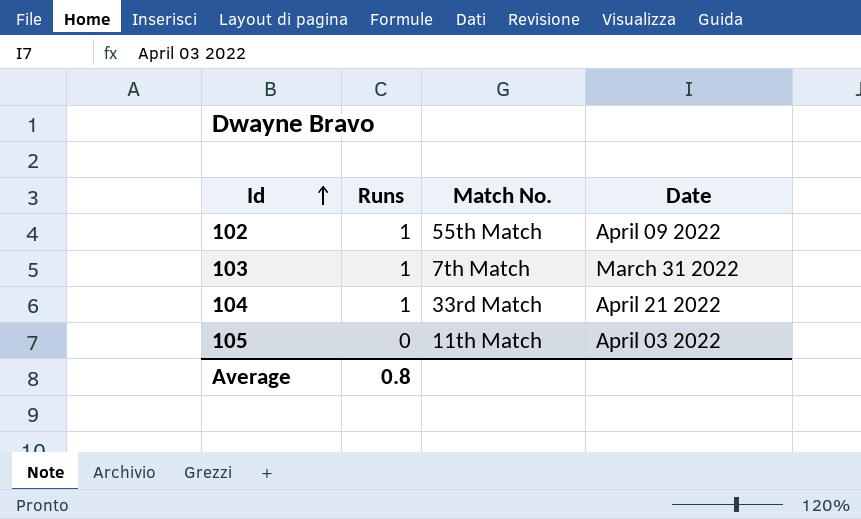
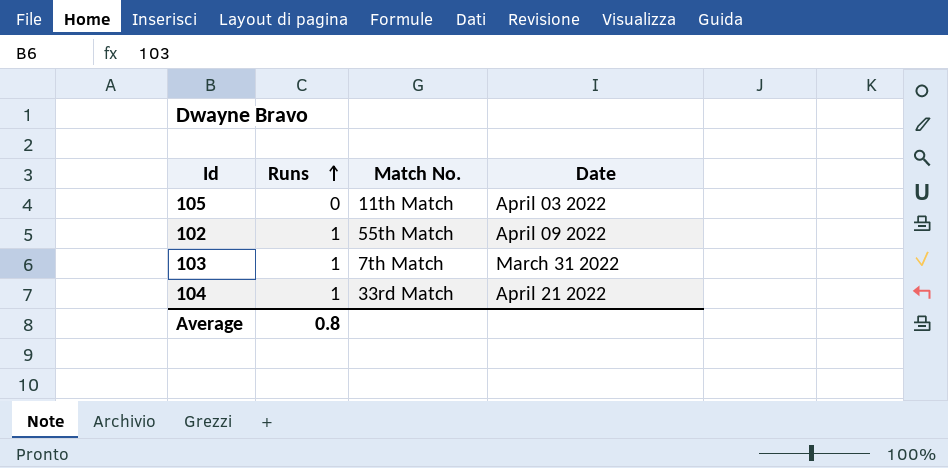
row order: Id ascending -> Runs ascending

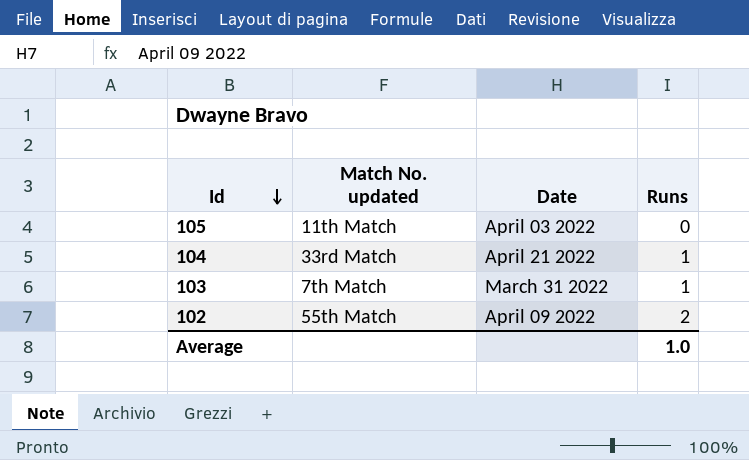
row order: Runs ascending -> Id descending
column name: Match No. -> Match No. updated
column Runs | position: 2 -> 4
102 | Runs: 1 -> 2
Average | Runs: 0.8 -> 1.0

